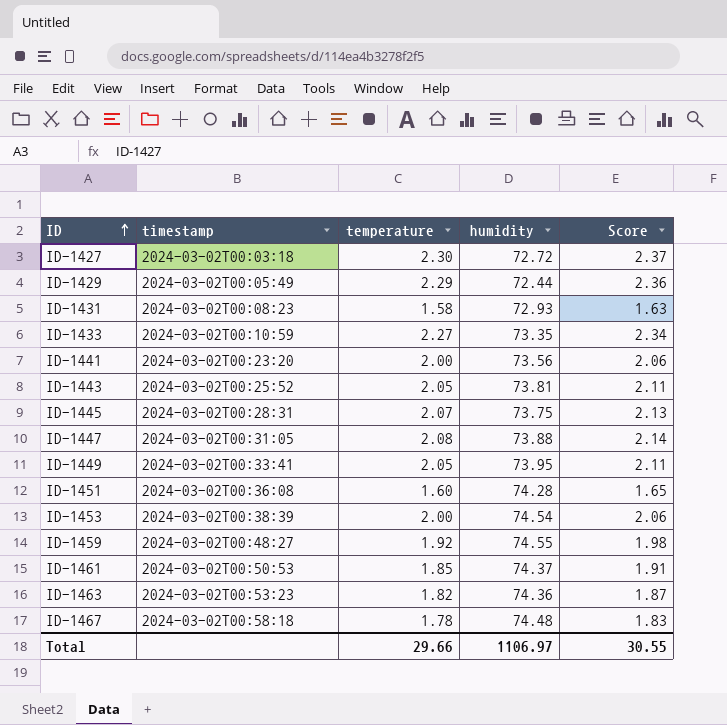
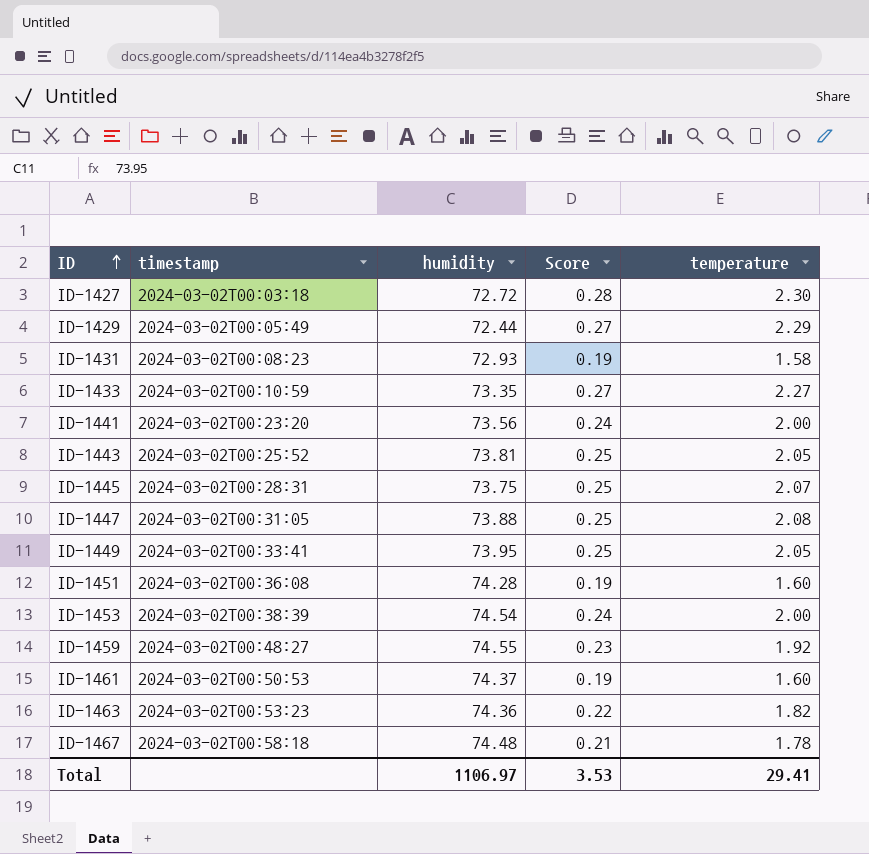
column Score | formula: [temperature] * 1.03 -> [temperature] * 0.12
column temperature | position: 3 -> 5
ID-1461 | temperature: 1.85 -> 1.60
Total | Score: 30.55 -> 3.53
Total | temperature: 29.66 -> 29.41

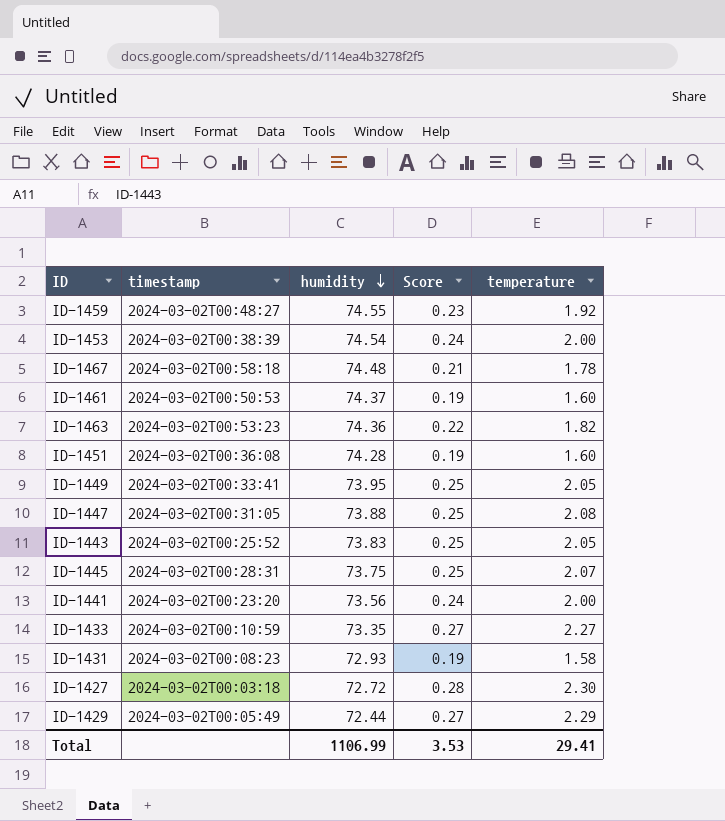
row order: ID ascending -> humidity descending
ID-1443 | humidity: 73.81 -> 73.83
Total | humidity: 1106.97 -> 1106.99

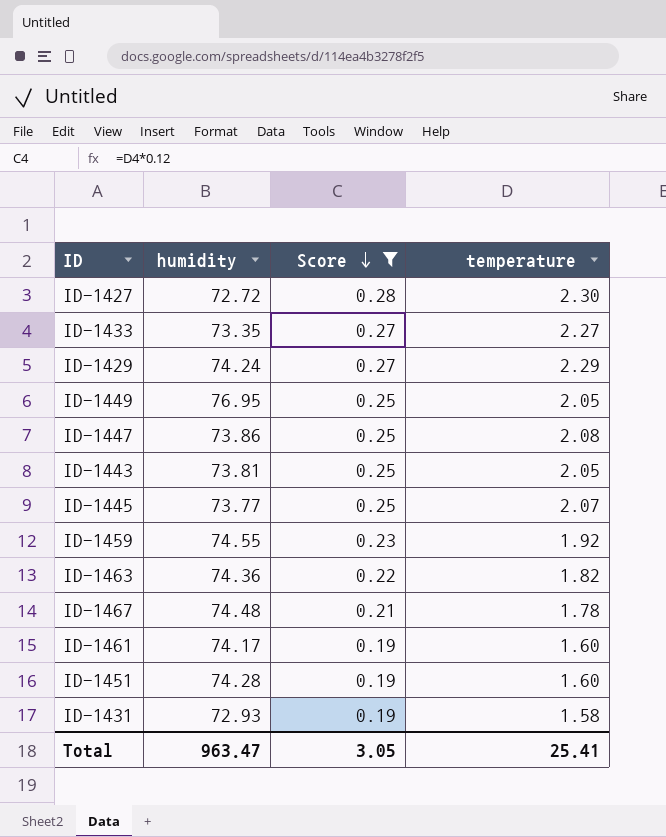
filter: none -> Score != 0.24
row order: humidity descending -> Score descending
column timestamp | position: 2 -> none
ID-1429 | humidity: 72.44 -> 74.24
ID-1449 | humidity: 73.95 -> 76.95
ID-1447 | humidity: 73.88 -> 73.86
ID-1443 | humidity: 73.83 -> 73.81
ID-1445 | humidity: 73.75 -> 73.77
ID-1461 | humidity: 74.37 -> 74.17
Total | humidity: 1106.99 -> 963.47
Total | Score: 3.53 -> 3.05
Total | temperature: 29.41 -> 25.41

